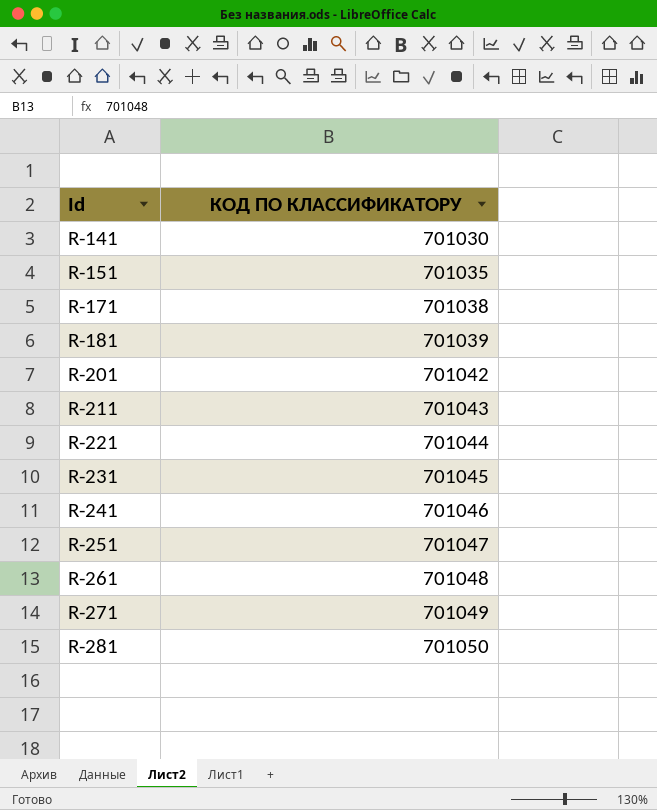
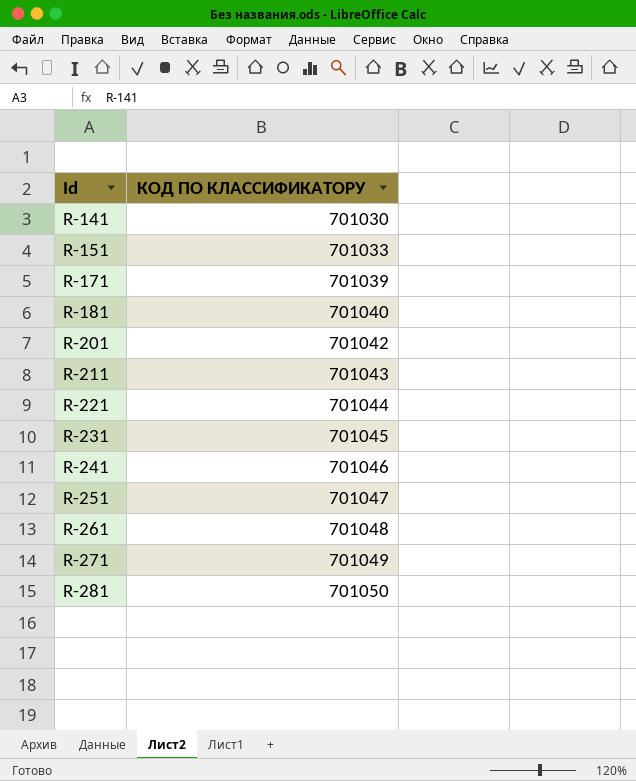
R-151 | КОД ПО КЛАССИФИКАТОРУ: 701035 -> 701033
R-171 | КОД ПО КЛАССИФИКАТОРУ: 701038 -> 701039
R-181 | КОД ПО КЛАССИФИКАТОРУ: 701039 -> 701040

